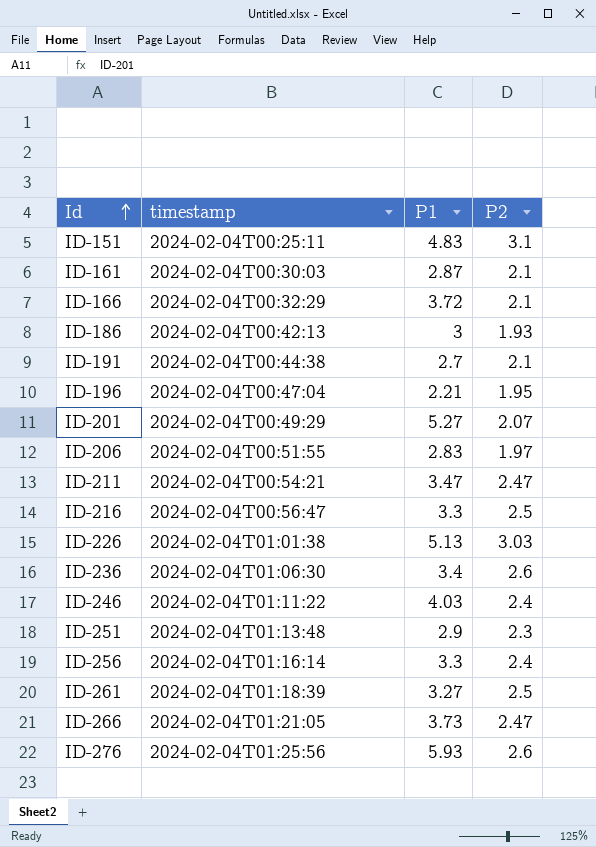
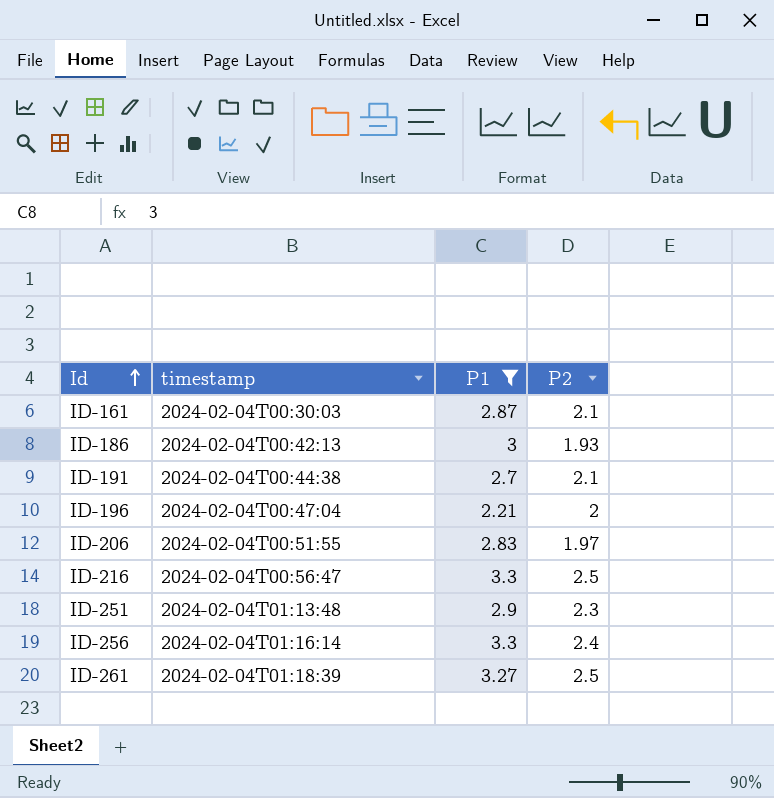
filter: none -> P1 <= 3.3
ID-196 | P2: 1.95 -> 2

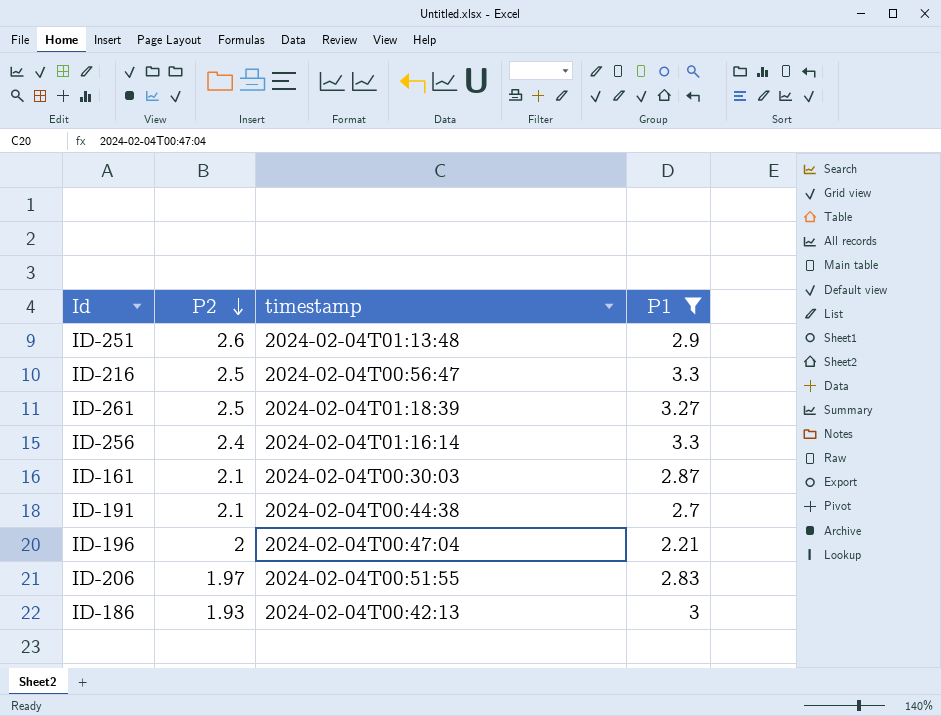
row order: Id ascending -> P2 descending
column P2 | position: 4 -> 2
ID-251 | P2: 2.3 -> 2.6

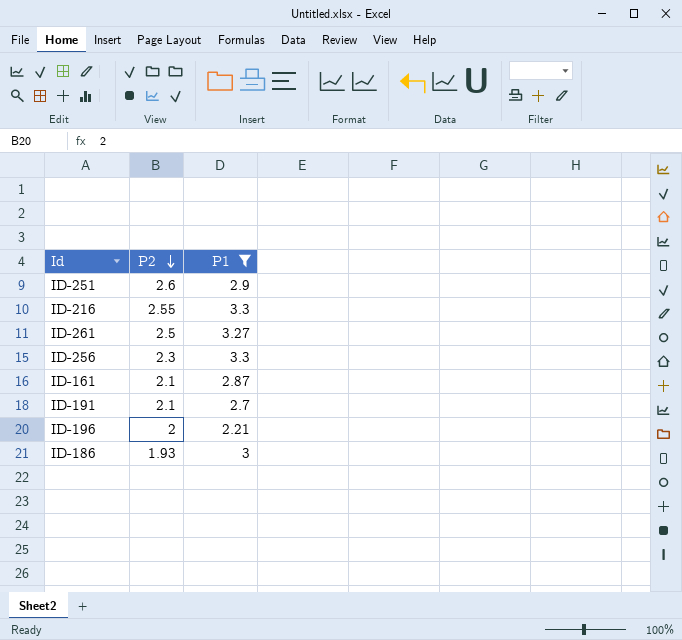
column timestamp | position: 3 -> none
row ID-206: 1.97 | 2024-02-04T00:51:55 | 2.83 -> none
ID-216 | P2: 2.5 -> 2.55
ID-256 | P2: 2.4 -> 2.3

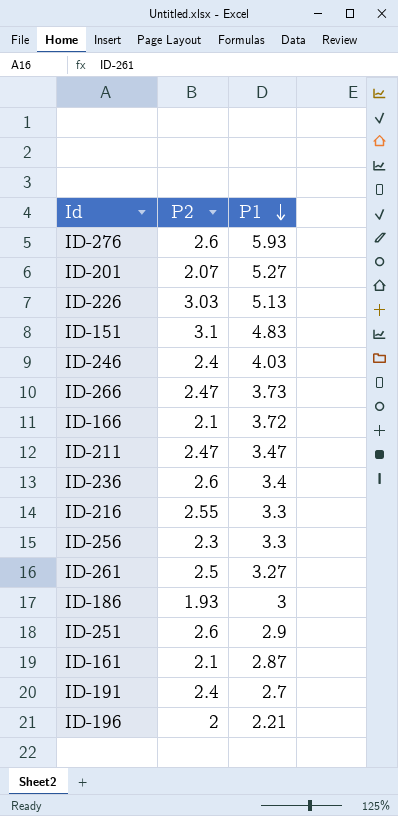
filter: P1 <= 3.3 -> none
row order: P2 descending -> P1 descending
ID-191 | P2: 2.1 -> 2.4

